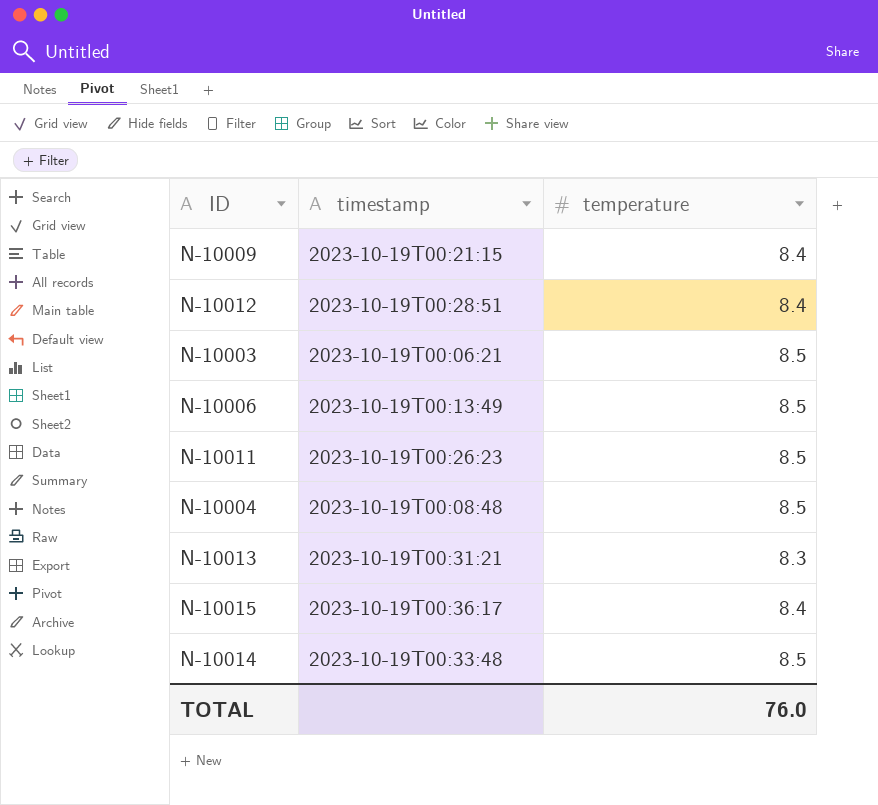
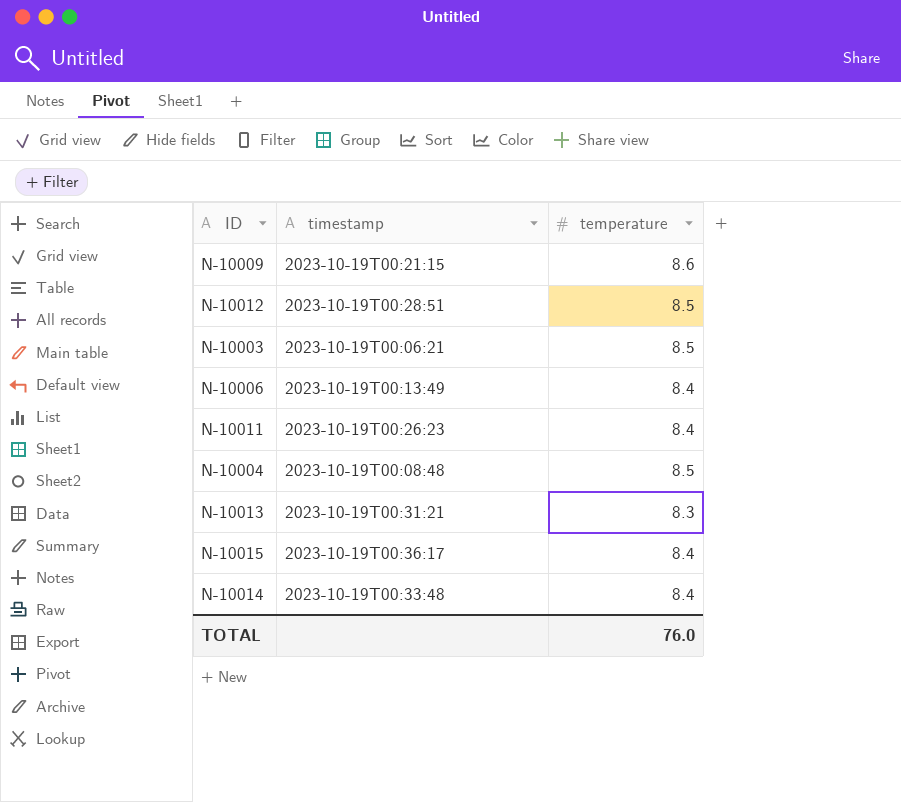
N-10009 | temperature: 8.4 -> 8.6
N-10012 | temperature: 8.4 -> 8.5
N-10006 | temperature: 8.5 -> 8.4
N-10011 | temperature: 8.5 -> 8.4
N-10014 | temperature: 8.5 -> 8.4

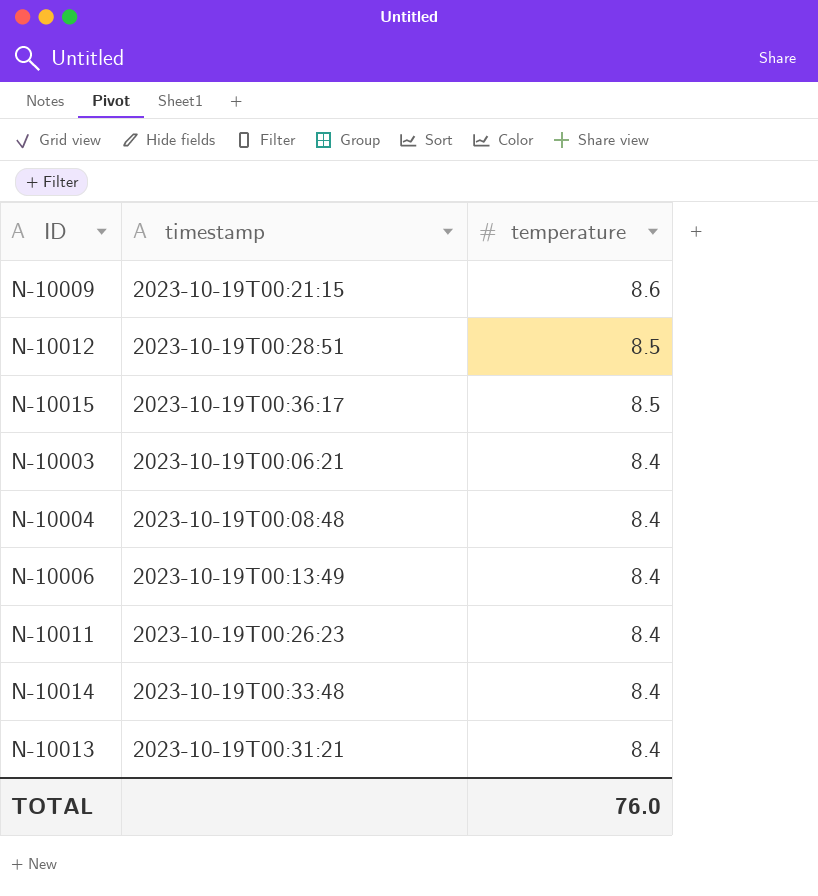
row order: none -> temperature descending
N-10015 | temperature: 8.4 -> 8.5
N-10003 | temperature: 8.5 -> 8.4
N-10004 | temperature: 8.5 -> 8.4
N-10013 | temperature: 8.3 -> 8.4

